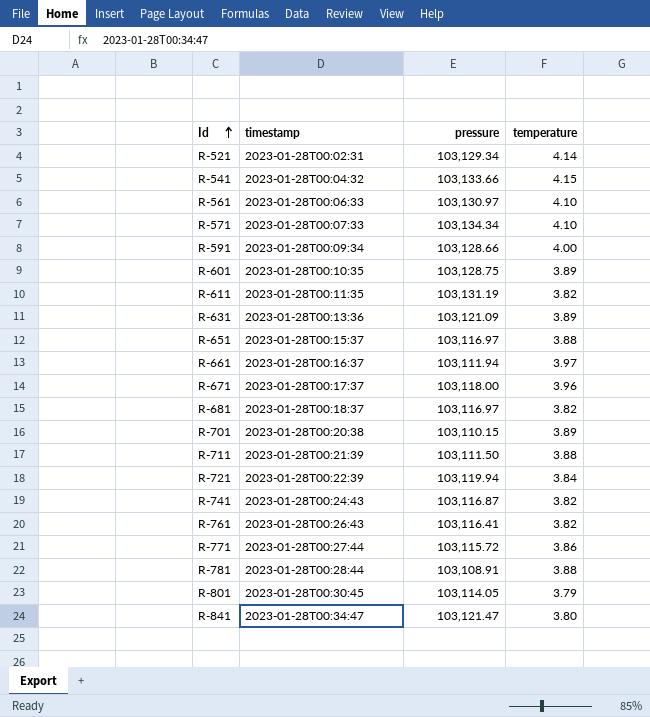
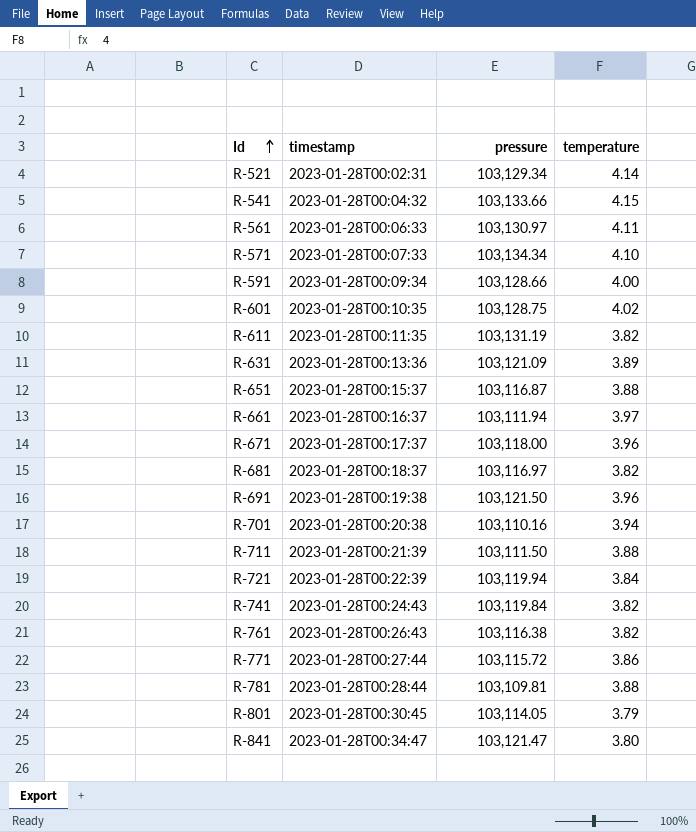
R-561 | temperature: 4.10 -> 4.11
R-601 | temperature: 3.89 -> 4.02
R-651 | pressure: 103,116.97 -> 103,116.87
row R-691: none -> 2023-01-28T00:19:38 | 103,121.50 | 3.96
R-701 | pressure: 103,110.15 -> 103,110.16
R-701 | temperature: 3.89 -> 3.94
R-741 | pressure: 103,116.87 -> 103,119.84
R-761 | pressure: 103,116.41 -> 103,116.38
R-781 | pressure: 103,108.91 -> 103,109.81

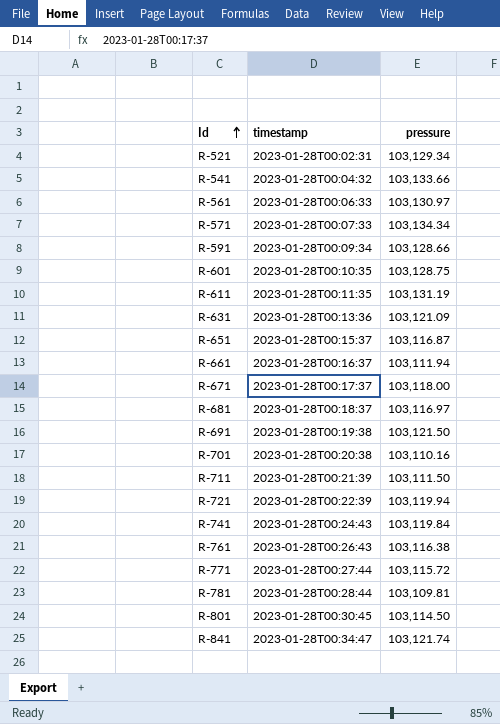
column temperature | position: 4 -> none
R-801 | pressure: 103,114.05 -> 103,114.50
R-841 | pressure: 103,121.47 -> 103,121.74

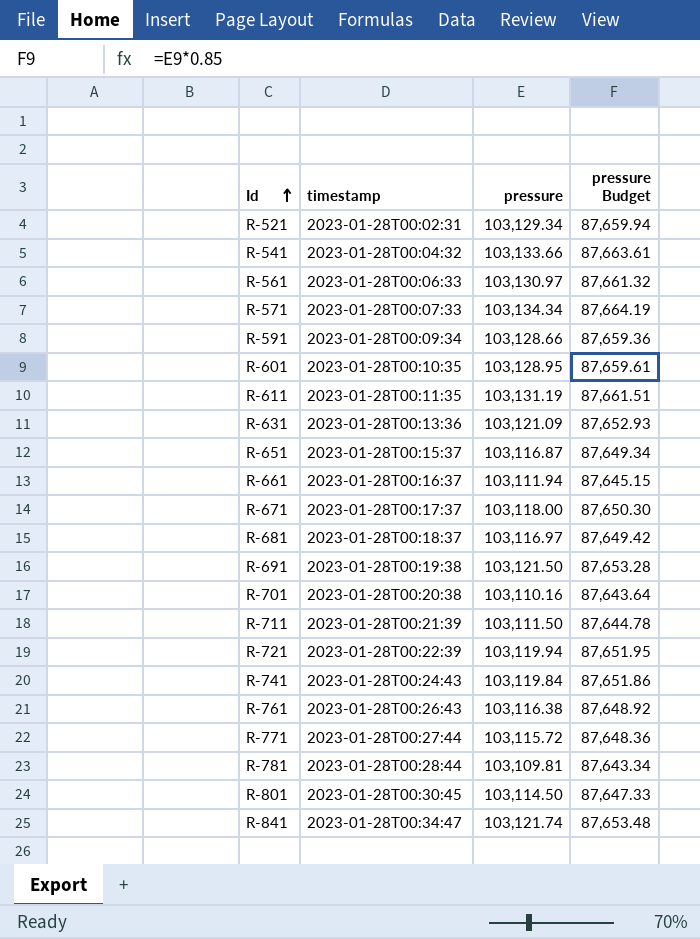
column pressure Budget | formula: none -> [pressure] * 0.85
R-601 | pressure: 103,128.75 -> 103,128.95

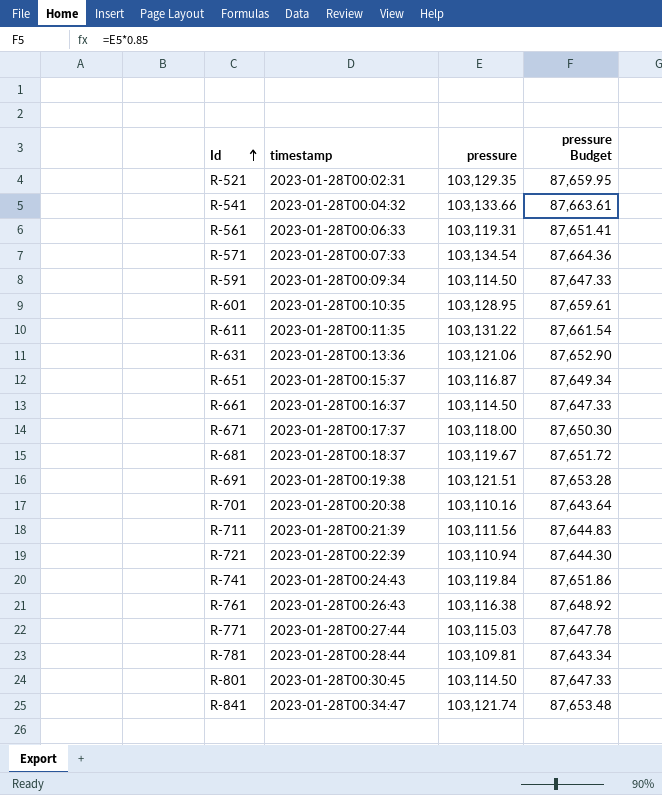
R-521 | pressure: 103,129.34 -> 103,129.35
R-521 | pressure Budget: 87,659.94 -> 87,659.95
R-561 | pressure: 103,130.97 -> 103,119.31
R-561 | pressure Budget: 87,661.32 -> 87,651.41
R-571 | pressure: 103,134.34 -> 103,134.54
R-571 | pressure Budget: 87,664.19 -> 87,664.36
R-591 | pressure: 103,128.66 -> 103,114.50
R-591 | pressure Budget: 87,659.36 -> 87,647.33
R-611 | pressure: 103,131.19 -> 103,131.22
R-611 | pressure Budget: 87,661.51 -> 87,661.54
R-631 | pressure: 103,121.09 -> 103,121.06
R-631 | pressure Budget: 87,652.93 -> 87,652.90
R-661 | pressure: 103,111.94 -> 103,114.50
R-661 | pressure Budget: 87,645.15 -> 87,647.33
R-681 | pressure: 103,116.97 -> 103,119.67
R-681 | pressure Budget: 87,649.42 -> 87,651.72
R-691 | pressure: 103,121.50 -> 103,121.51
R-711 | pressure: 103,111.50 -> 103,111.56
R-711 | pressure Budget: 87,644.78 -> 87,644.83
R-721 | pressure: 103,119.94 -> 103,110.94
R-721 | pressure Budget: 87,651.95 -> 87,644.30
R-771 | pressure: 103,115.72 -> 103,115.03
R-771 | pressure Budget: 87,648.36 -> 87,647.78

